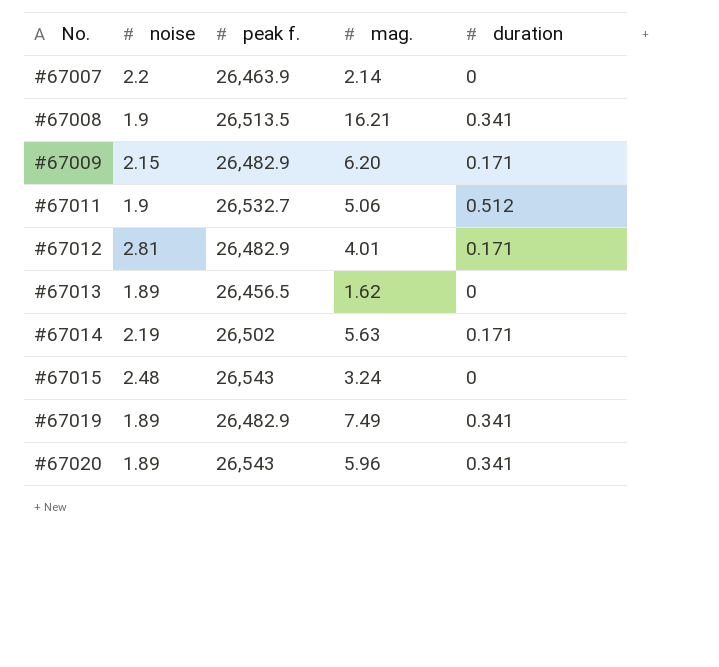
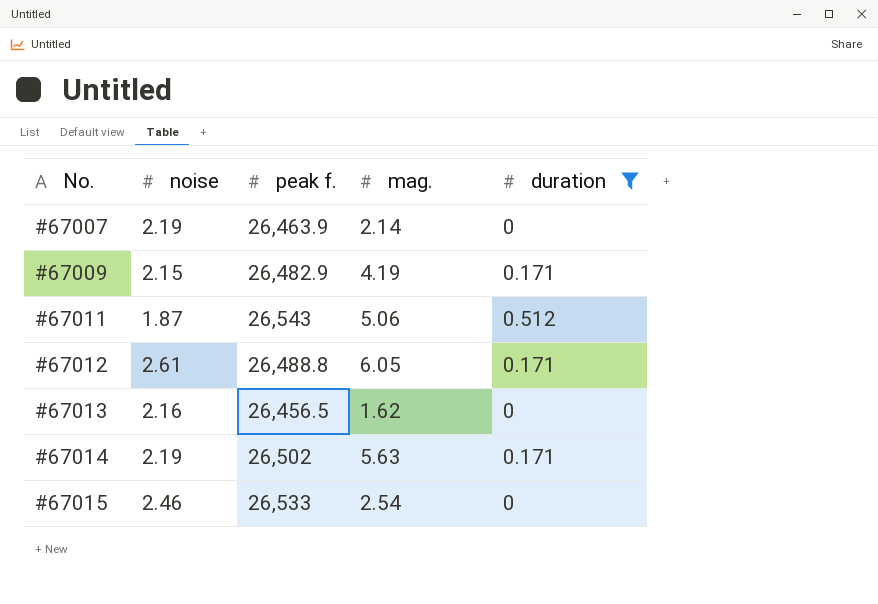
filter: none -> duration != 0.341
#67007 | noise: 2.2 -> 2.19
#67009 | mag.: 6.20 -> 4.19
#67011 | noise: 1.9 -> 1.87
#67011 | peak f.: 26,532.7 -> 26,543
#67012 | noise: 2.81 -> 2.61
#67012 | peak f.: 26,482.9 -> 26,488.8
#67012 | mag.: 4.01 -> 6.05
#67013 | noise: 1.89 -> 2.16
#67015 | noise: 2.48 -> 2.46
#67015 | peak f.: 26,543 -> 26,533
#67015 | mag.: 3.24 -> 2.54

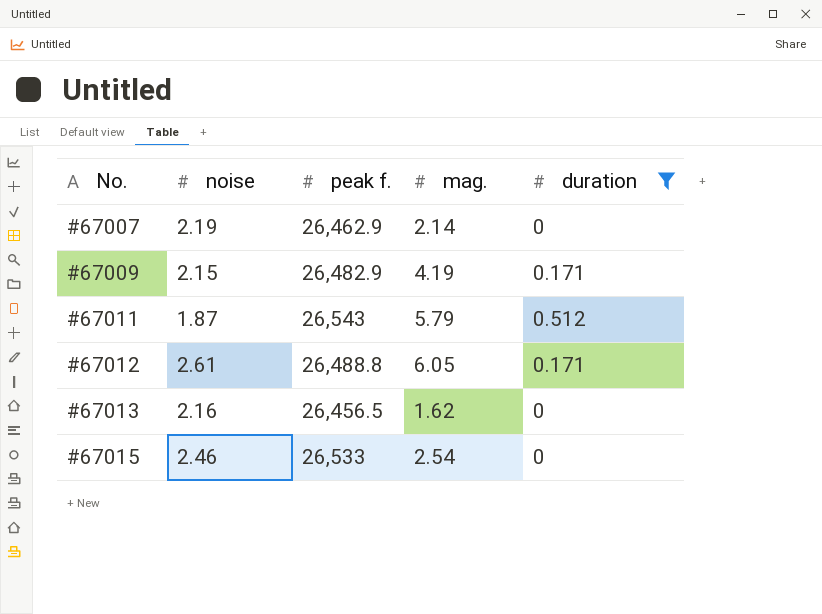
row #67014: 2.19 | 26,502 | 5.63 | 0.171 -> none
#67007 | peak f.: 26,463.9 -> 26,462.9
#67011 | mag.: 5.06 -> 5.79

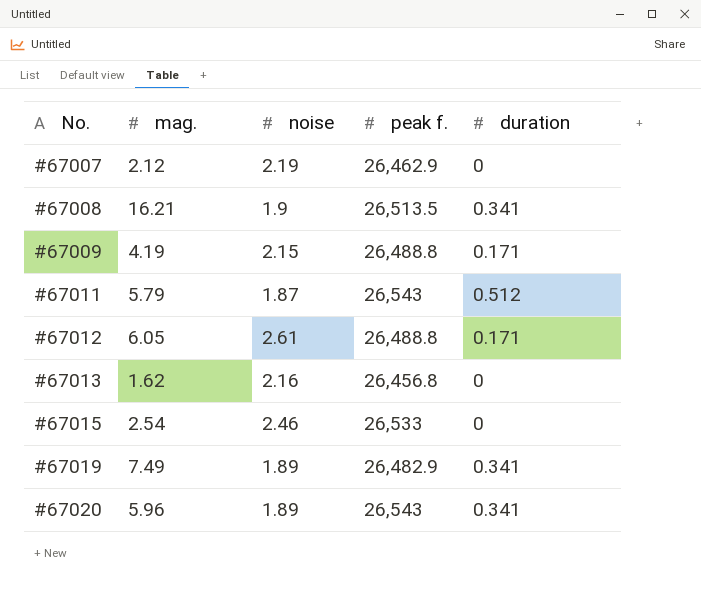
filter: duration != 0.341 -> none
column mag. | position: 4 -> 2
#67007 | mag.: 2.14 -> 2.12
#67009 | peak f.: 26,482.9 -> 26,488.8
#67013 | peak f.: 26,456.5 -> 26,456.8

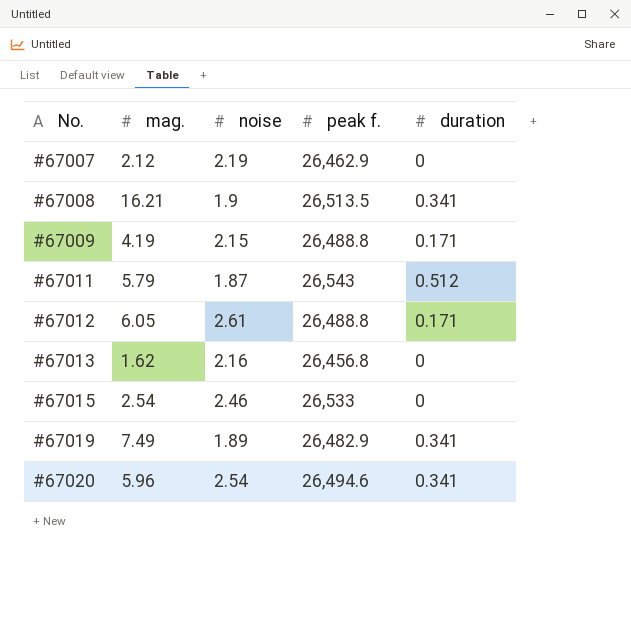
#67020 | noise: 1.89 -> 2.54
#67020 | peak f.: 26,543 -> 26,494.6

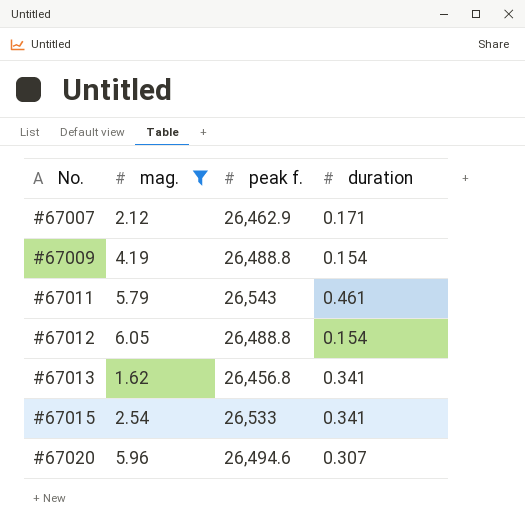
filter: none -> mag. <= 6.05
column noise | position: 3 -> none
#67007 | duration: 0 -> 0.171
#67009 | duration: 0.171 -> 0.154
#67011 | duration: 0.512 -> 0.461
#67012 | duration: 0.171 -> 0.154
#67013 | duration: 0 -> 0.341
#67015 | duration: 0 -> 0.341
#67020 | duration: 0.341 -> 0.307

